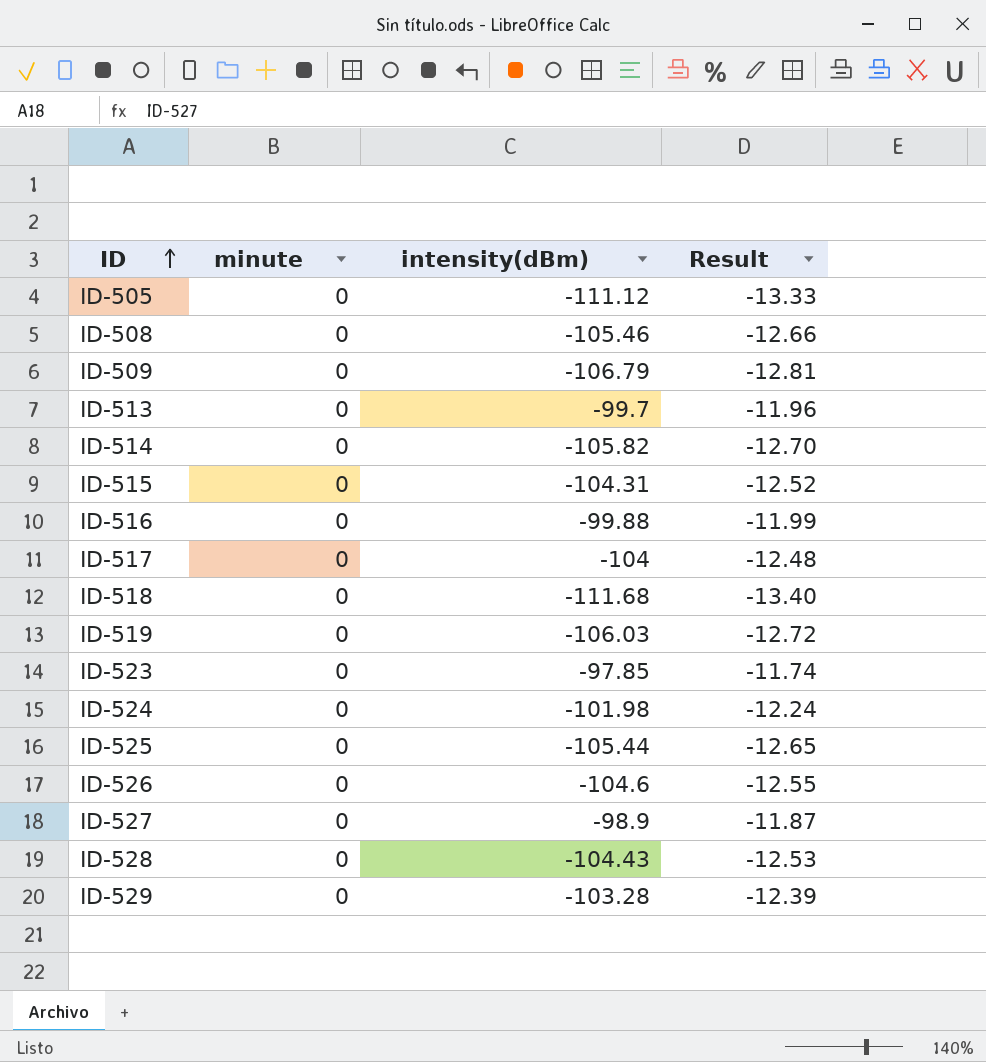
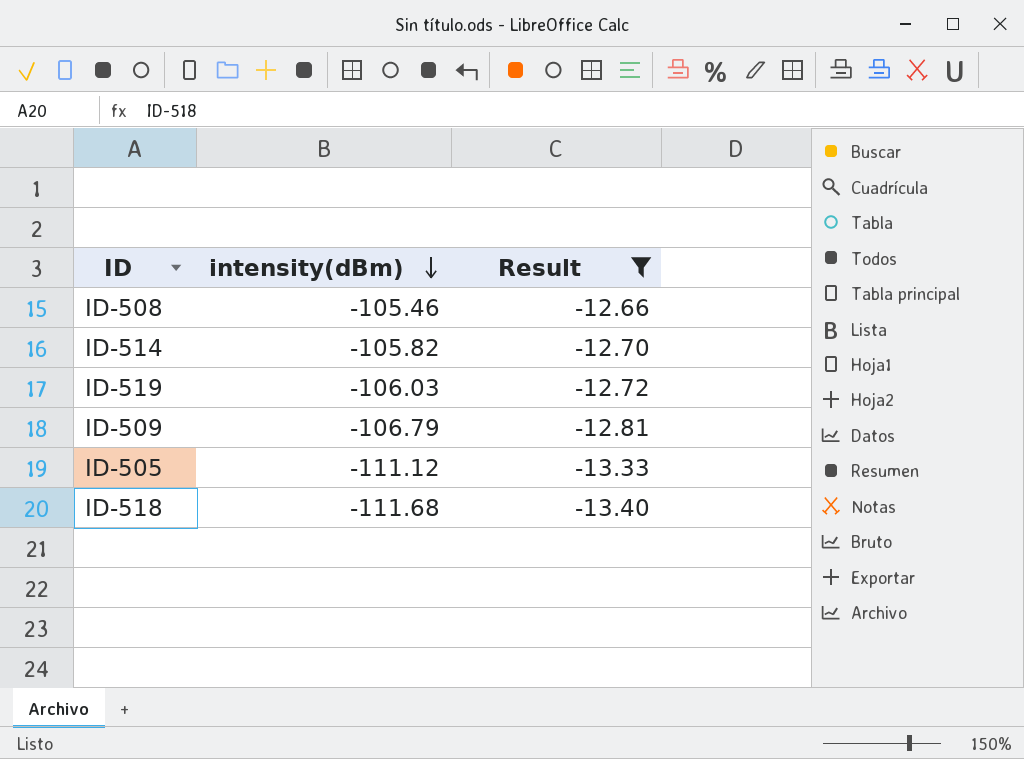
filter: none -> Result <= -12.66
row order: ID ascending -> intensity(dBm) descending
column minute | position: 2 -> none

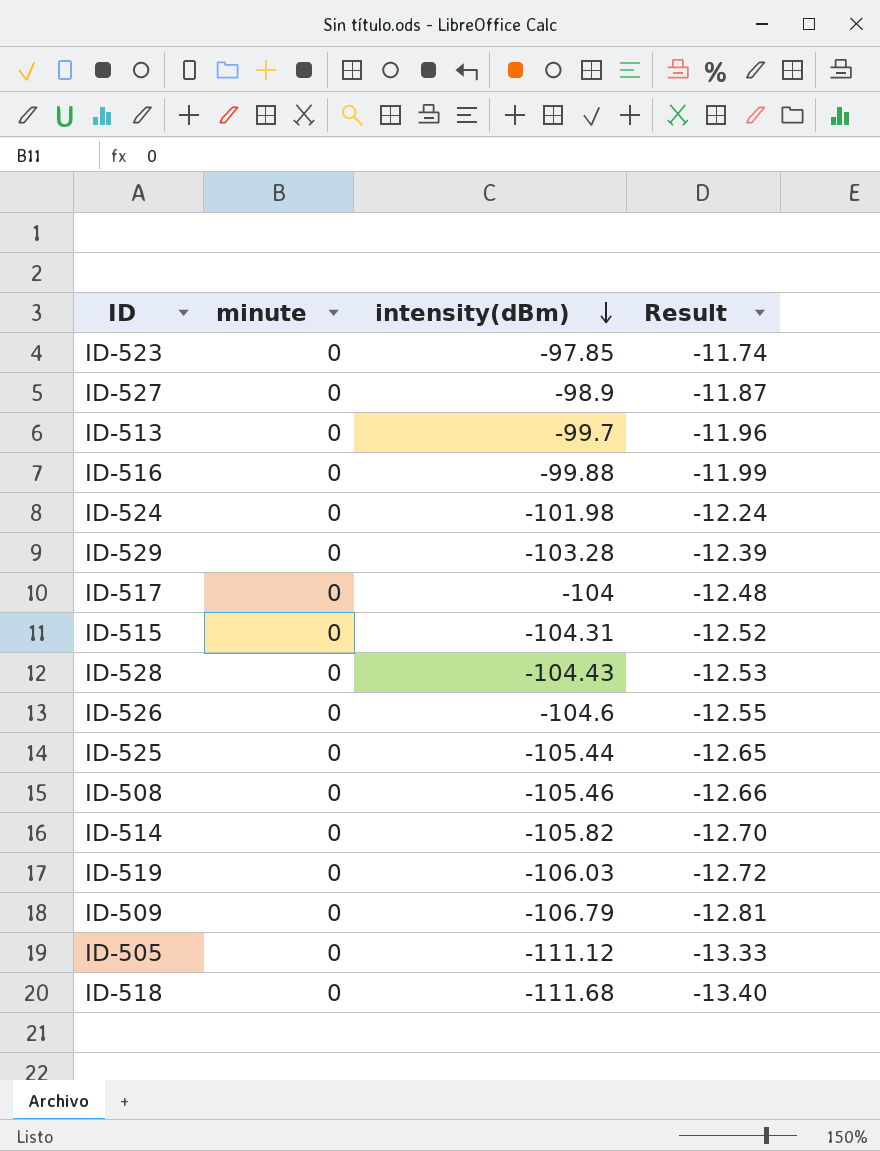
filter: Result <= -12.66 -> none
column minute | position: none -> 2

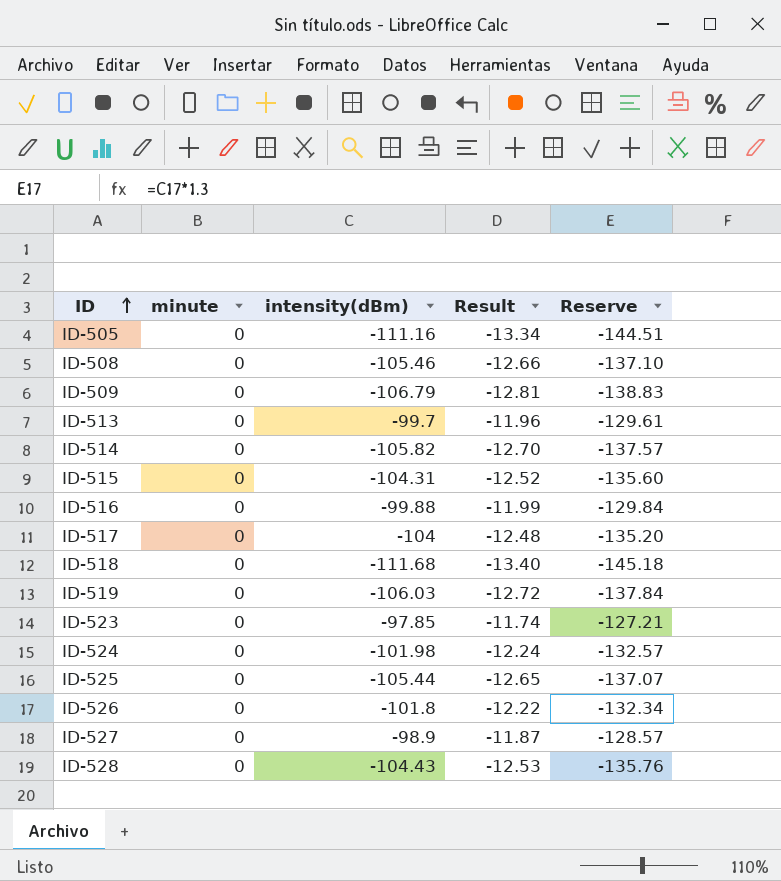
row order: intensity(dBm) descending -> ID ascending
column Reserve | formula: none -> [intensity(dBm)] * 1.3
row ID-529: 0 | -103.28 | -12.39 -> none
ID-505 | intensity(dBm): -111.12 -> -111.16
ID-505 | Result: -13.33 -> -13.34
ID-526 | intensity(dBm): -104.6 -> -101.8
ID-526 | Result: -12.55 -> -12.22

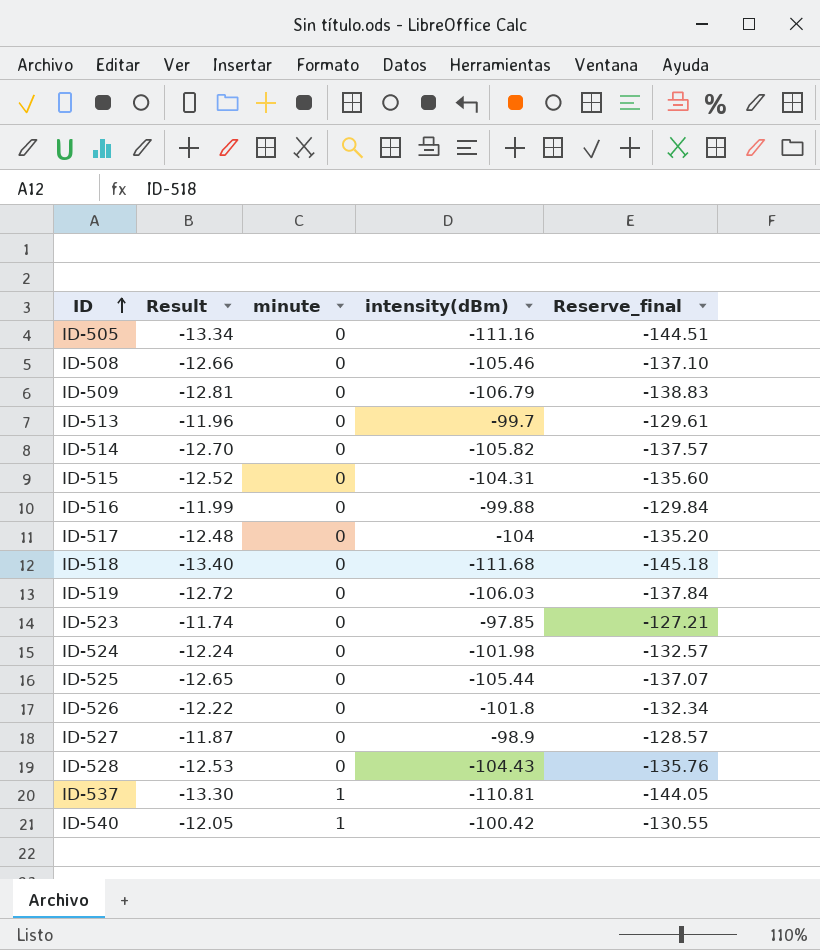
column Result | position: 4 -> 2
column name: Reserve -> Reserve_final
row ID-537: none -> -13.30 | 1 | -110.81 | -144.05
row ID-540: none -> -12.05 | 1 | -100.42 | -130.55

